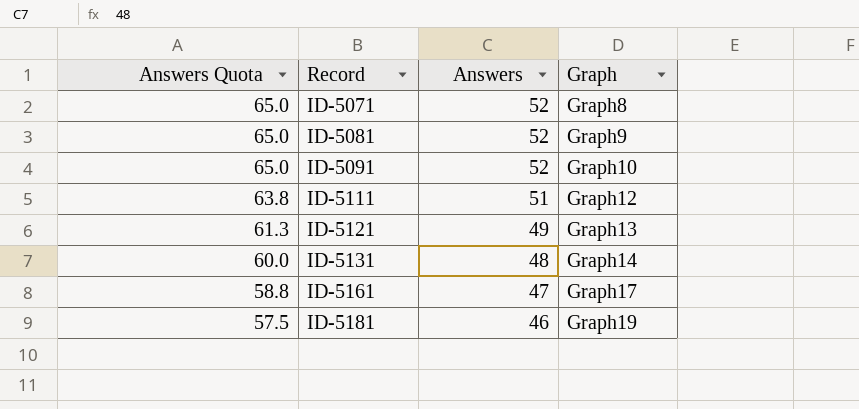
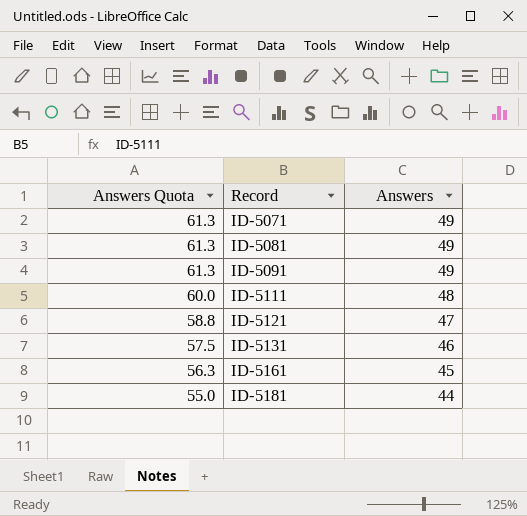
column Graph | position: 4 -> none
ID-5071 | Answers Quota: 65.0 -> 61.3
ID-5071 | Answers: 52 -> 49
ID-5081 | Answers Quota: 65.0 -> 61.3
ID-5081 | Answers: 52 -> 49
ID-5091 | Answers Quota: 65.0 -> 61.3
ID-5091 | Answers: 52 -> 49
ID-5111 | Answers Quota: 63.8 -> 60.0
ID-5111 | Answers: 51 -> 48
ID-5121 | Answers Quota: 61.3 -> 58.8
ID-5121 | Answers: 49 -> 47
ID-5131 | Answers Quota: 60.0 -> 57.5
ID-5131 | Answers: 48 -> 46
ID-5161 | Answers Quota: 58.8 -> 56.3
ID-5161 | Answers: 47 -> 45
ID-5181 | Answers Quota: 57.5 -> 55.0
ID-5181 | Answers: 46 -> 44

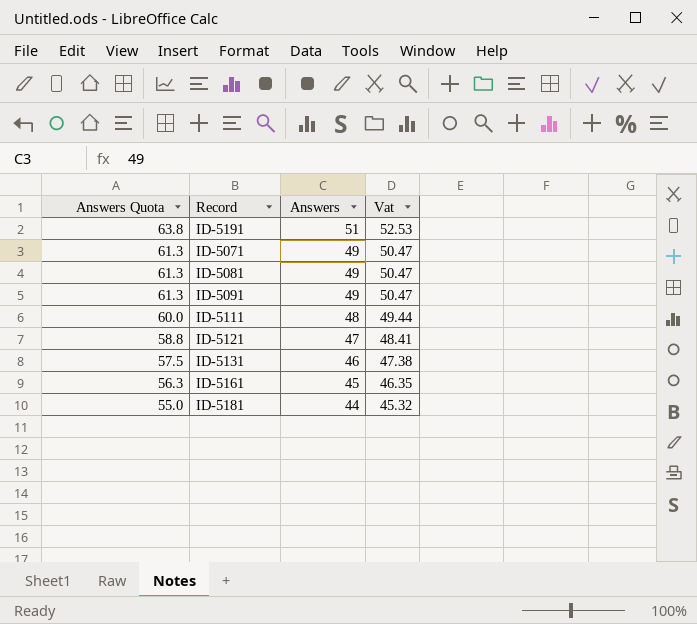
column Vat | formula: none -> [Answers] * 1.03
row ID-5191: none -> 63.8 | 51 | 52.53

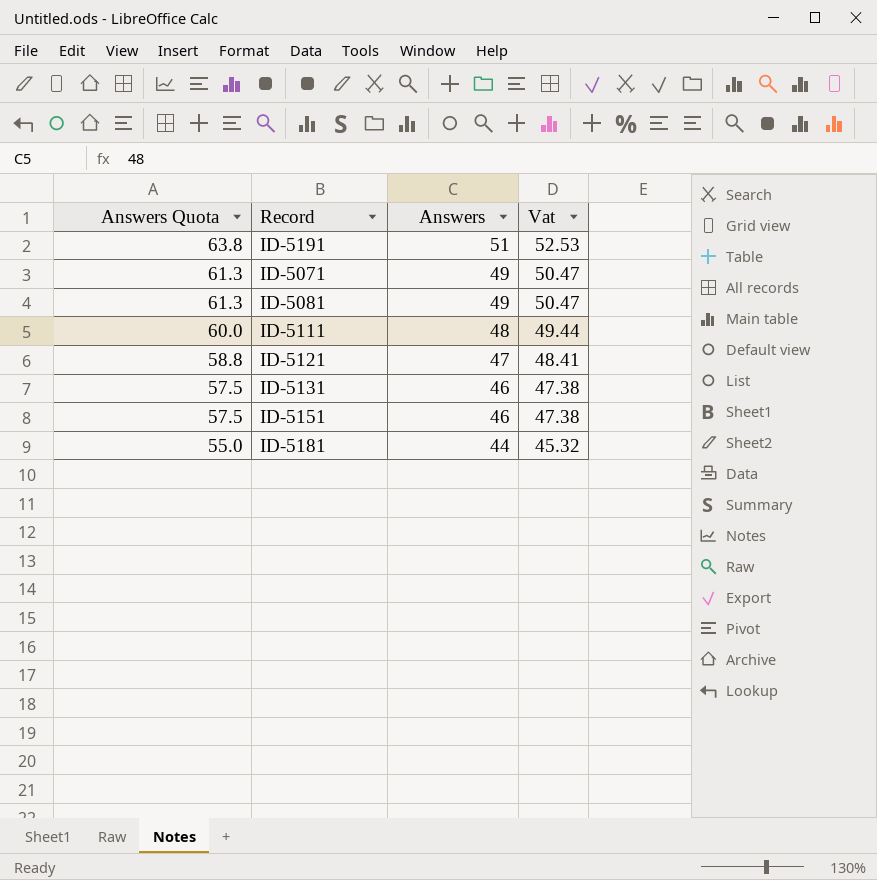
row ID-5091: 61.3 | 49 | 50.47 -> none
row ID-5161: 56.3 | 45 | 46.35 -> none
row ID-5151: none -> 57.5 | 46 | 47.38

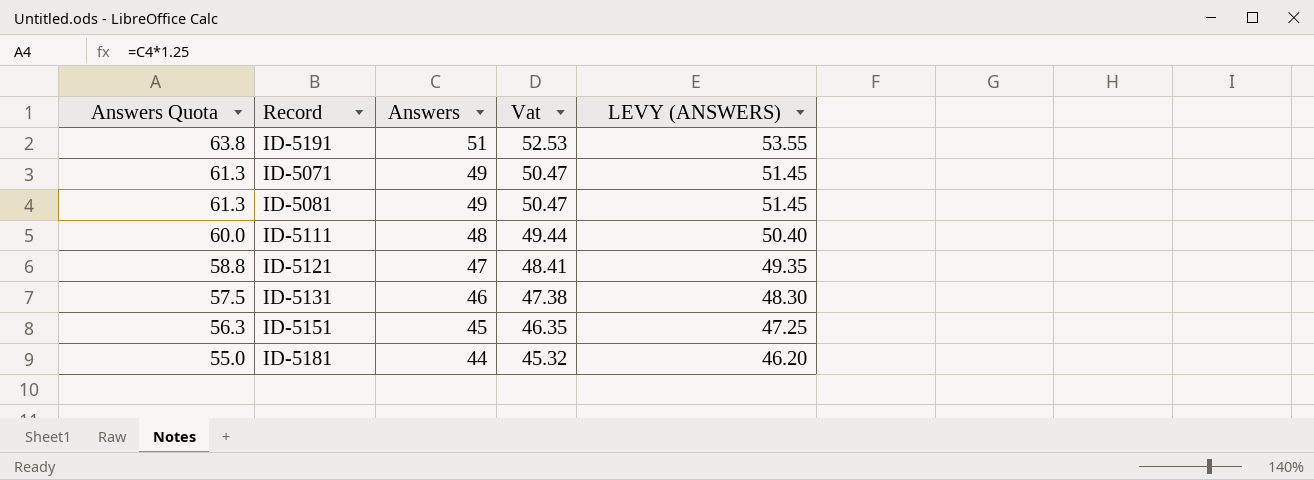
column LEVY (ANSWERS) | formula: none -> [Answers] * 1.05
ID-5151 | Answers Quota: 57.5 -> 56.3
ID-5151 | Answers: 46 -> 45
ID-5151 | Vat: 47.38 -> 46.35

